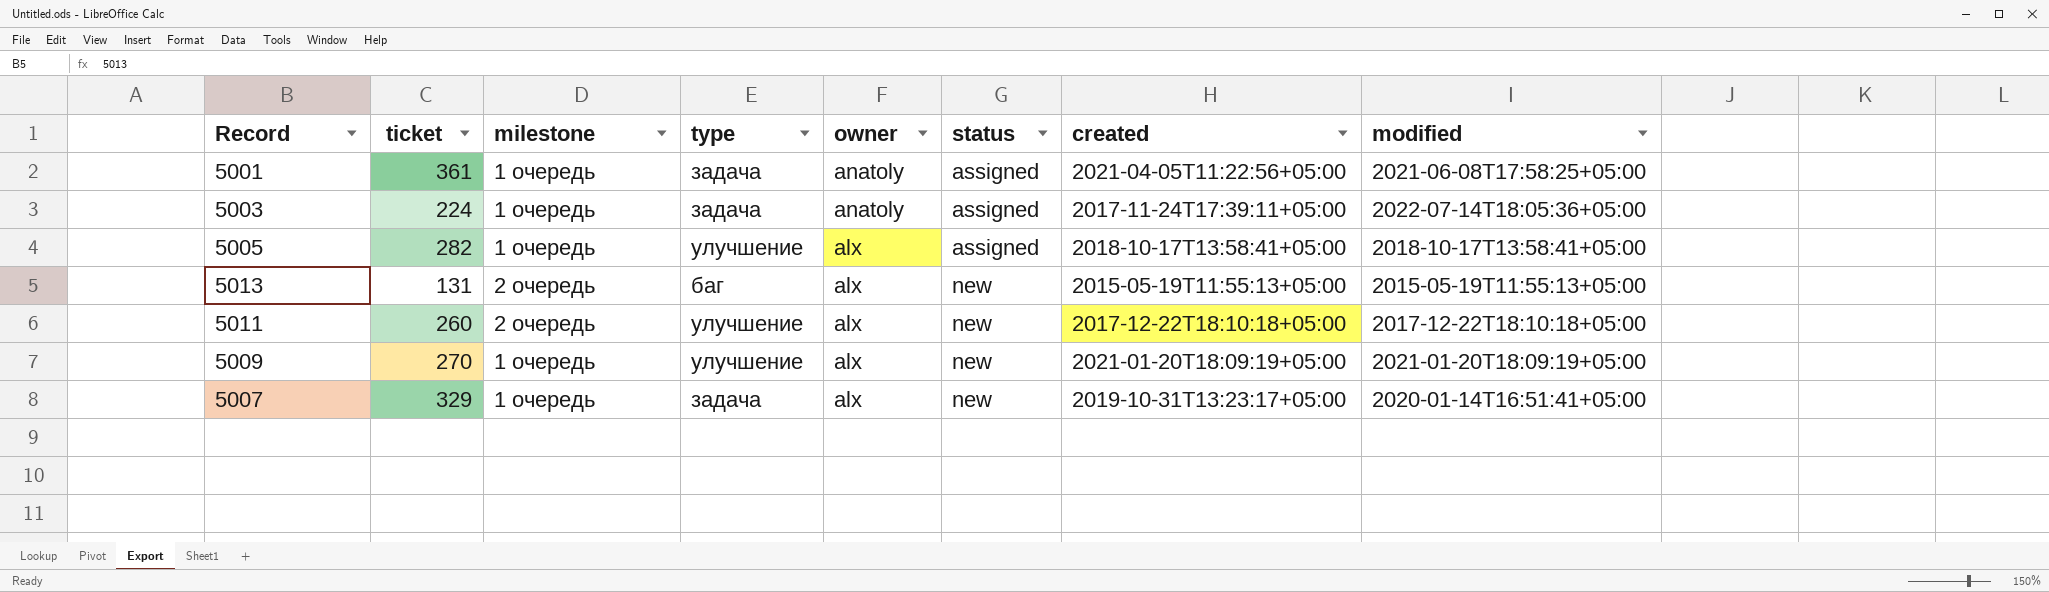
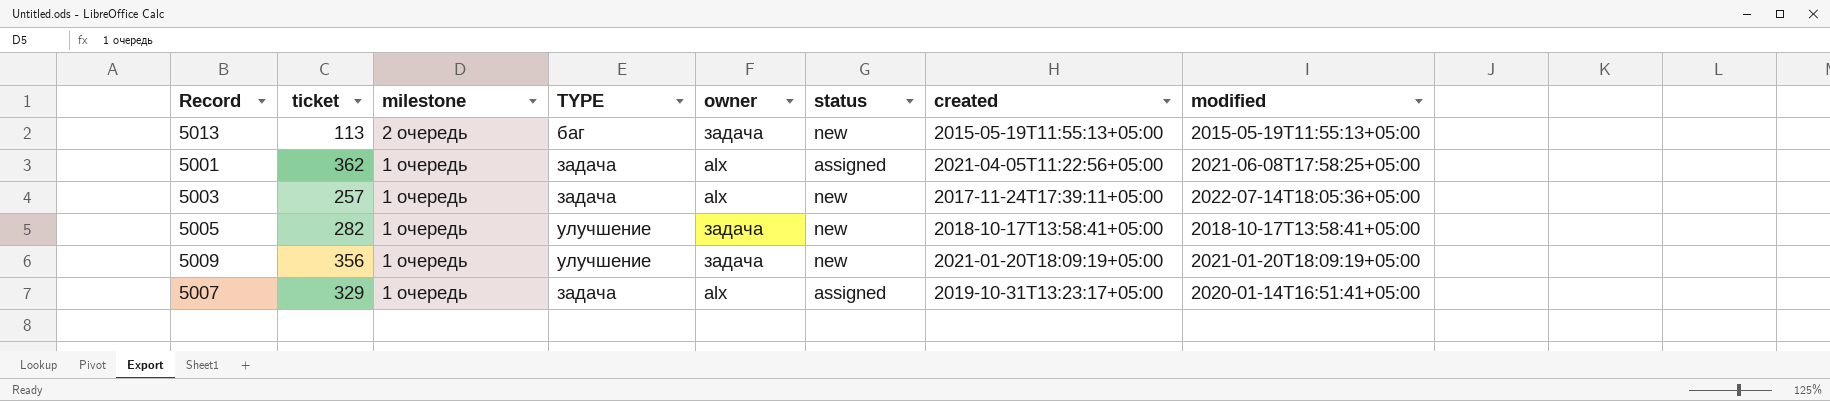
row order: owner descending -> milestone descending
column name: type -> TYPE
row 5011: 260 | 2 очередь | улучшение | alx | new | 2017-12-22T18:10:18+05:00 | 2017-12-22T18:10:18+05:00 -> none
5013 | ticket: 131 -> 113
5013 | owner: alx -> задача
5001 | ticket: 361 -> 362
5001 | owner: anatoly -> alx
5003 | ticket: 224 -> 257
5003 | owner: anatoly -> alx
5003 | status: assigned -> new
5005 | owner: alx -> задача
5005 | status: assigned -> new
5009 | ticket: 270 -> 356
5009 | owner: alx -> задача
5007 | status: new -> assigned

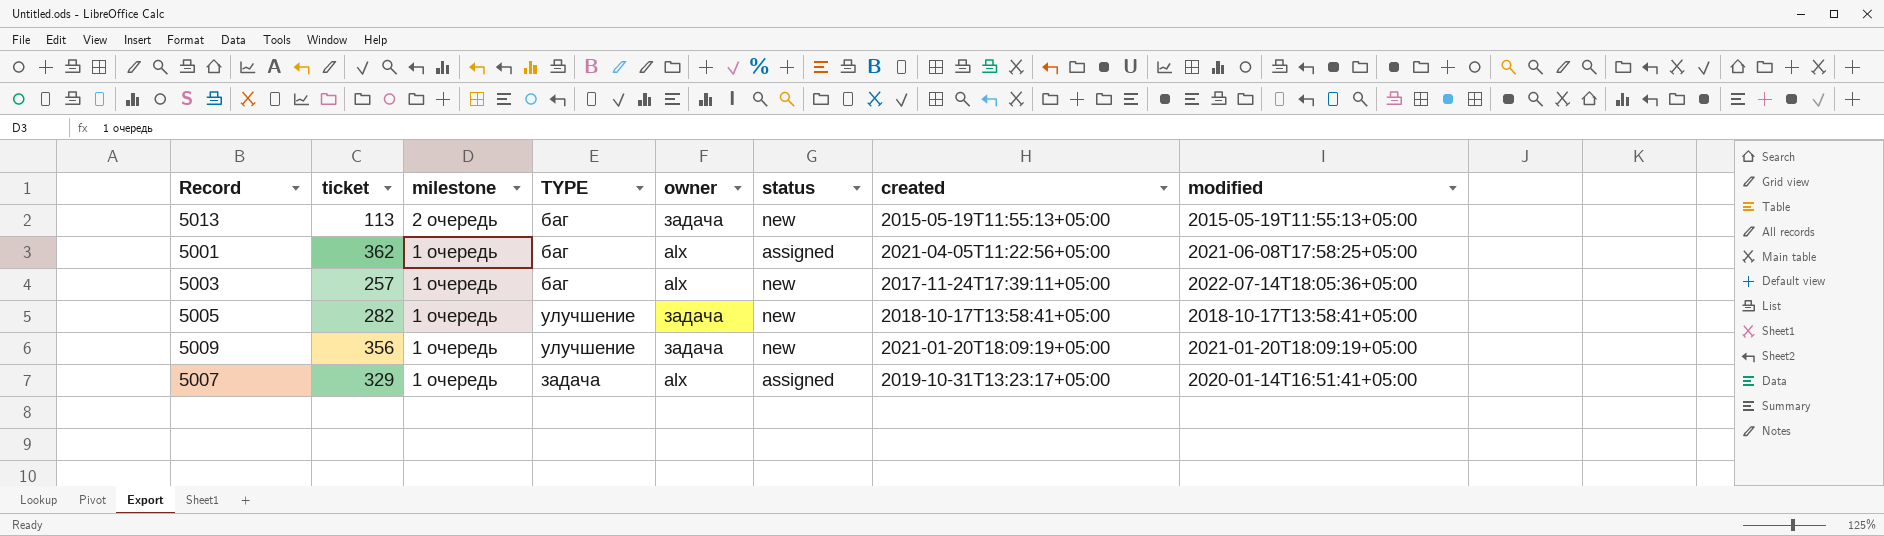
5001 | TYPE: задача -> баг
5003 | TYPE: задача -> баг

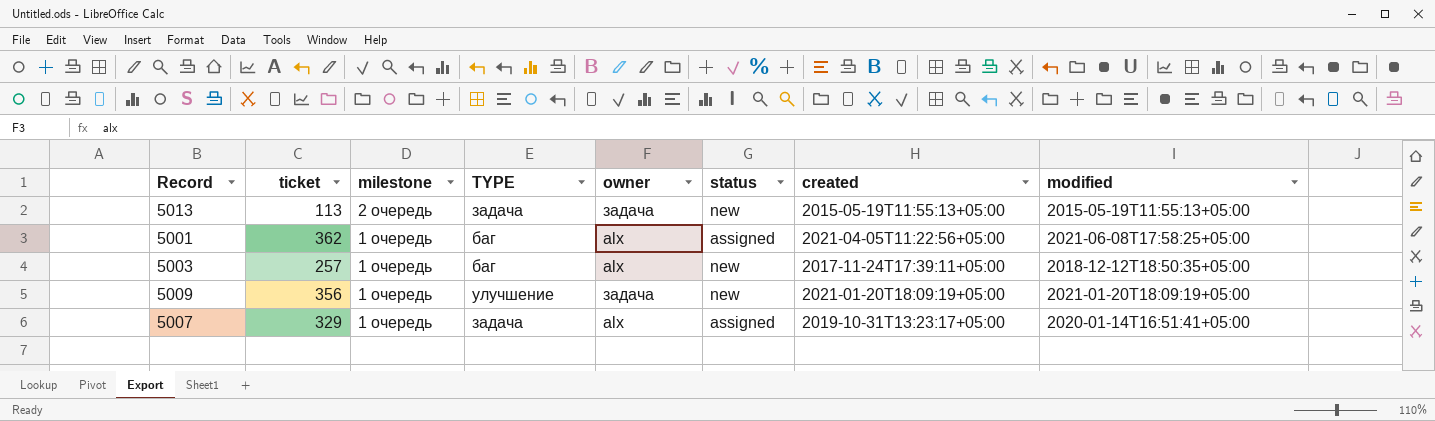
row 5005: 282 | 1 очередь | улучшение | задача | new | 2018-10-17T13:58:41+05:00 | 2018-10-17T13:58:41+05:00 -> none
5013 | TYPE: баг -> задача
5003 | modified: 2022-07-14T18:05:36+05:00 -> 2018-12-12T18:50:35+05:00

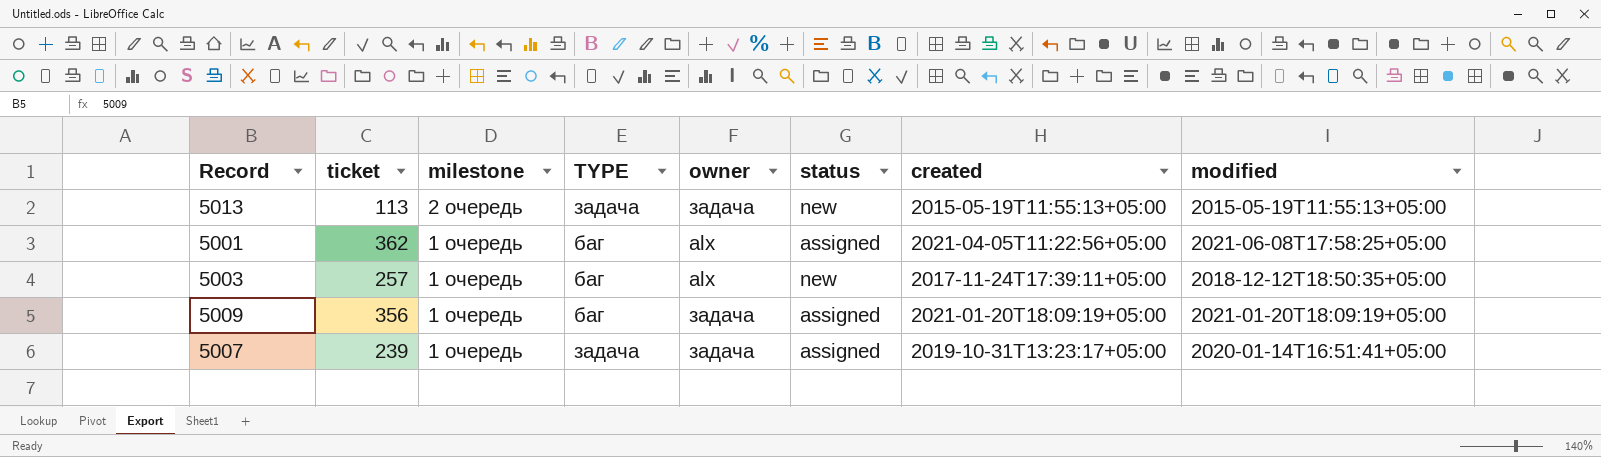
5009 | TYPE: улучшение -> баг
5009 | status: new -> assigned
5007 | ticket: 329 -> 239
5007 | owner: alx -> задача

